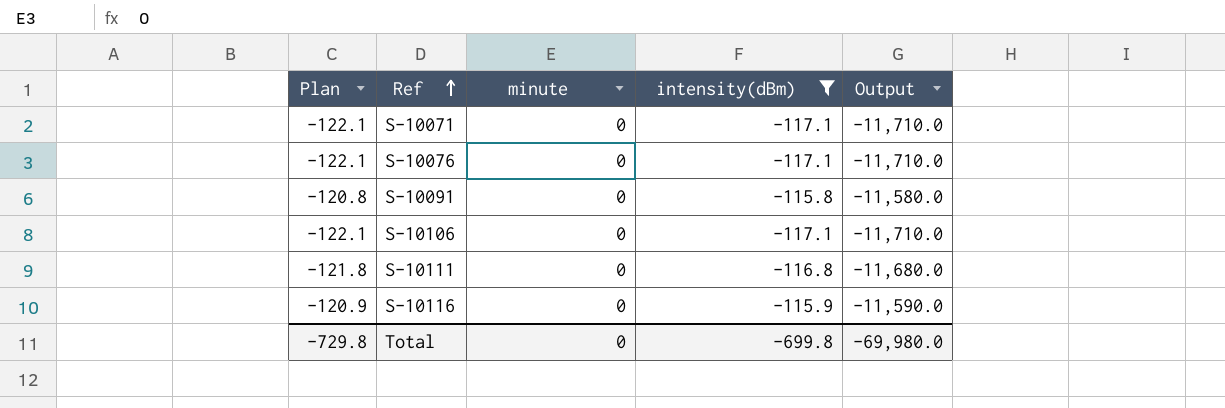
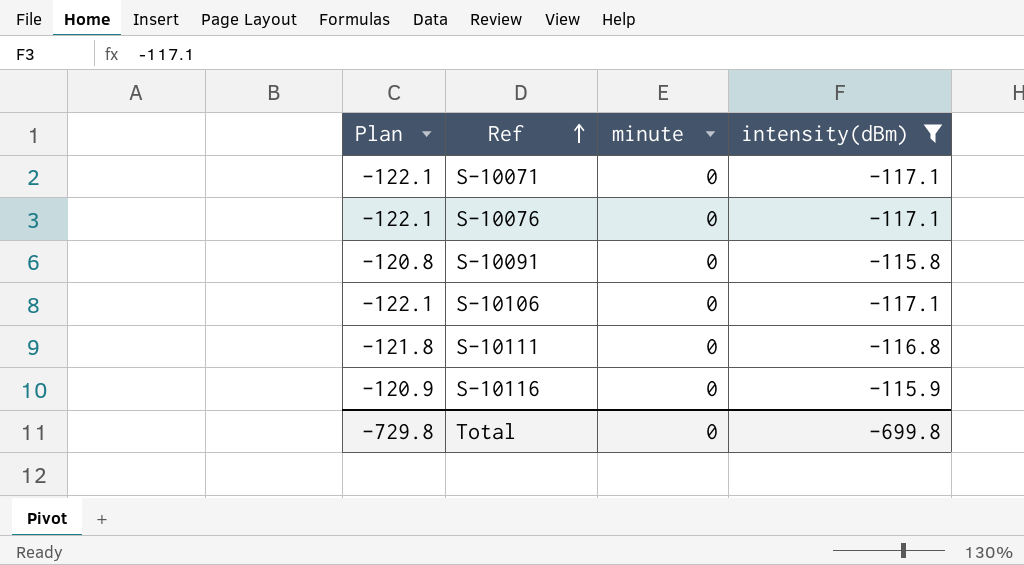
column Output | formula: [intensity(dBm)] * 100 -> none

